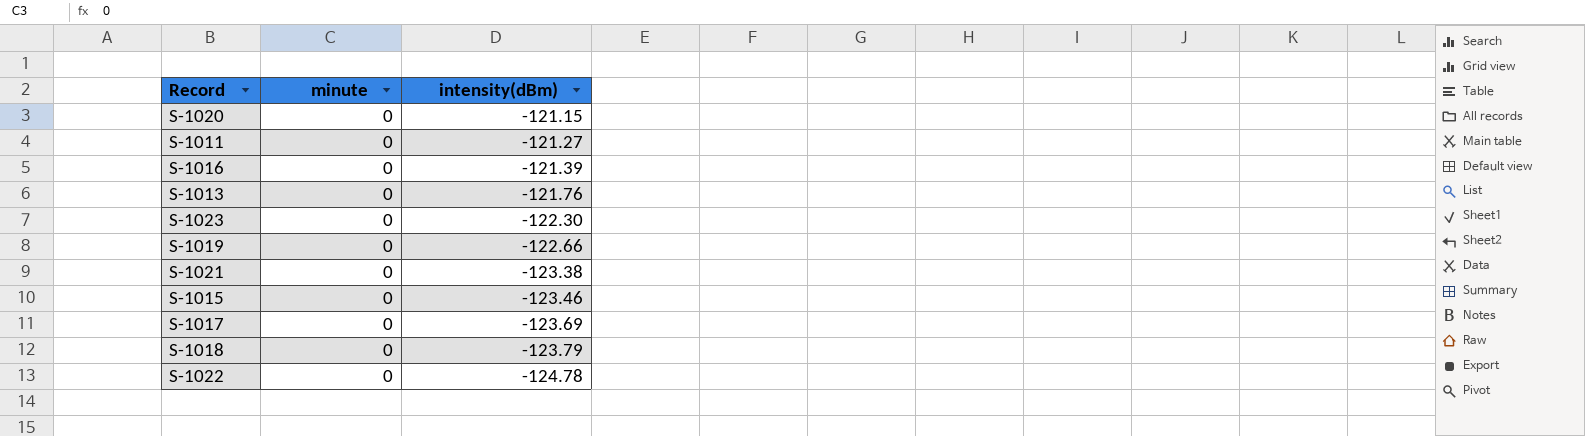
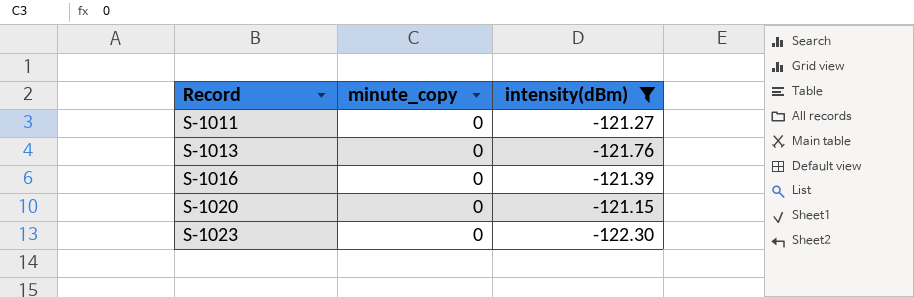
filter: none -> intensity(dBm) >= -122.30
row order: intensity(dBm) descending -> Record ascending
column name: minute -> minute_copy

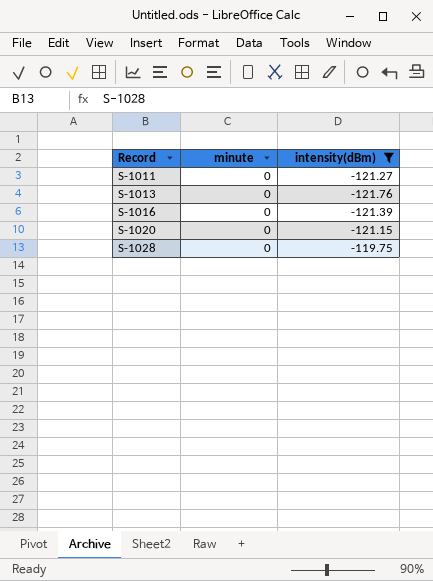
column name: minute_copy -> minute
row S-1023: 0 | -122.30 -> none
row S-1028: none -> 0 | -119.75

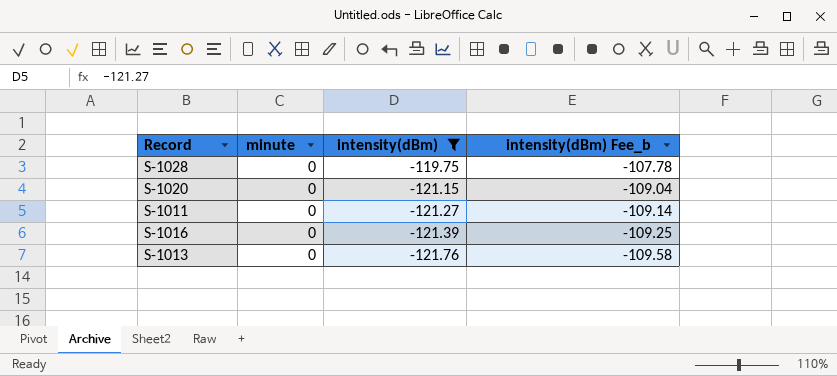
row order: Record ascending -> intensity(dBm) descending
column intensity(dBm) Fee_b | formula: none -> [intensity(dBm)] * 0.9

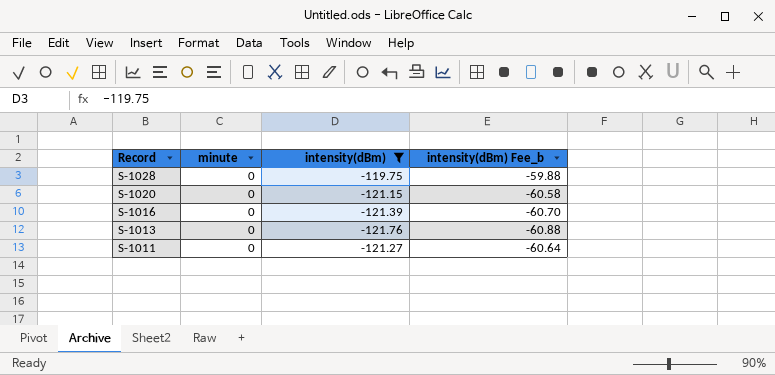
row order: intensity(dBm) descending -> Record descending
column intensity(dBm) Fee_b | formula: [intensity(dBm)] * 0.9 -> [intensity(dBm)] * 0.5

